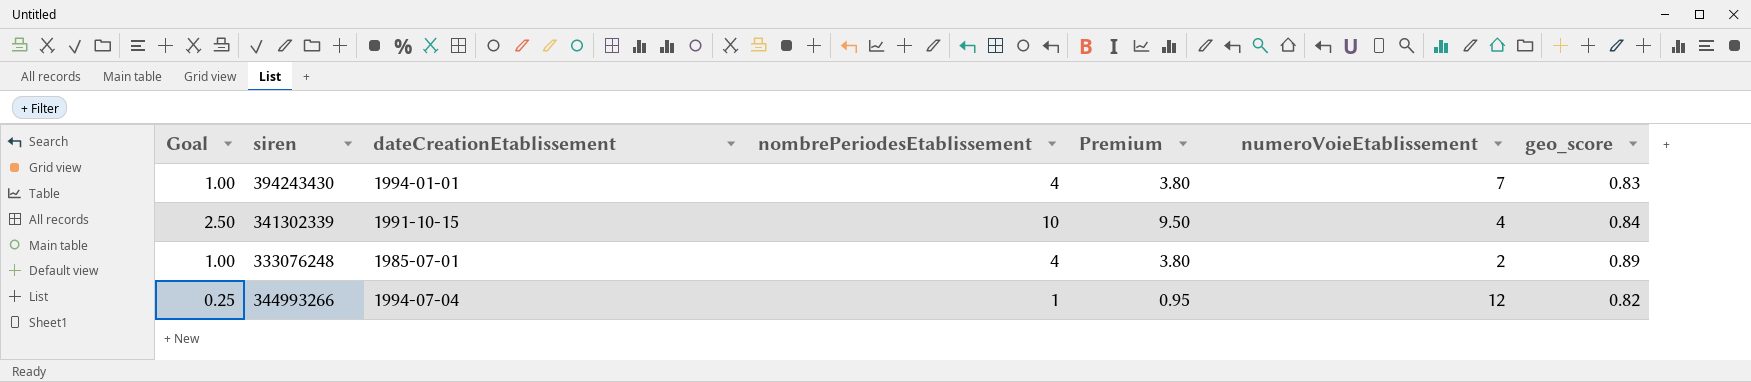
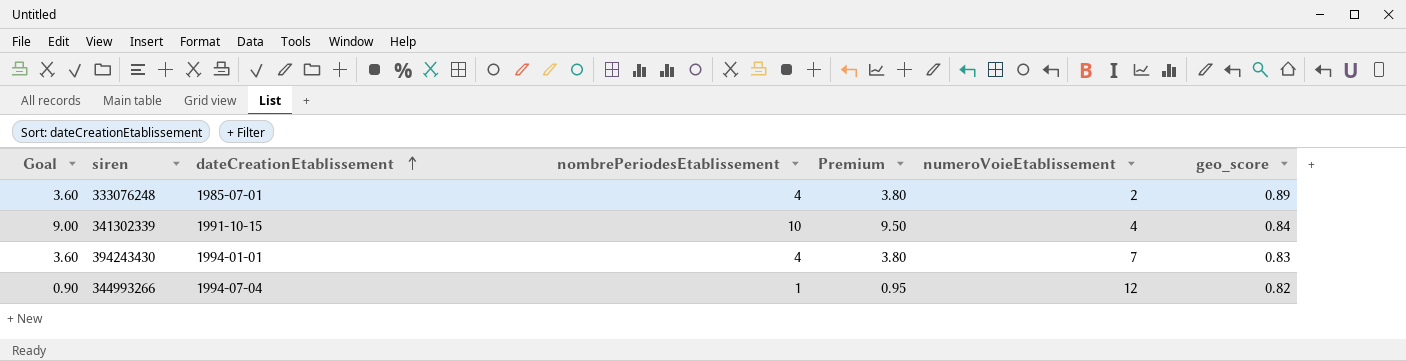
row order: none -> dateCreationEtablissement ascending
column Goal | formula: [nombrePeriodesEtablissement] * 0.25 -> [nombrePeriodesEtablissement] * 0.9

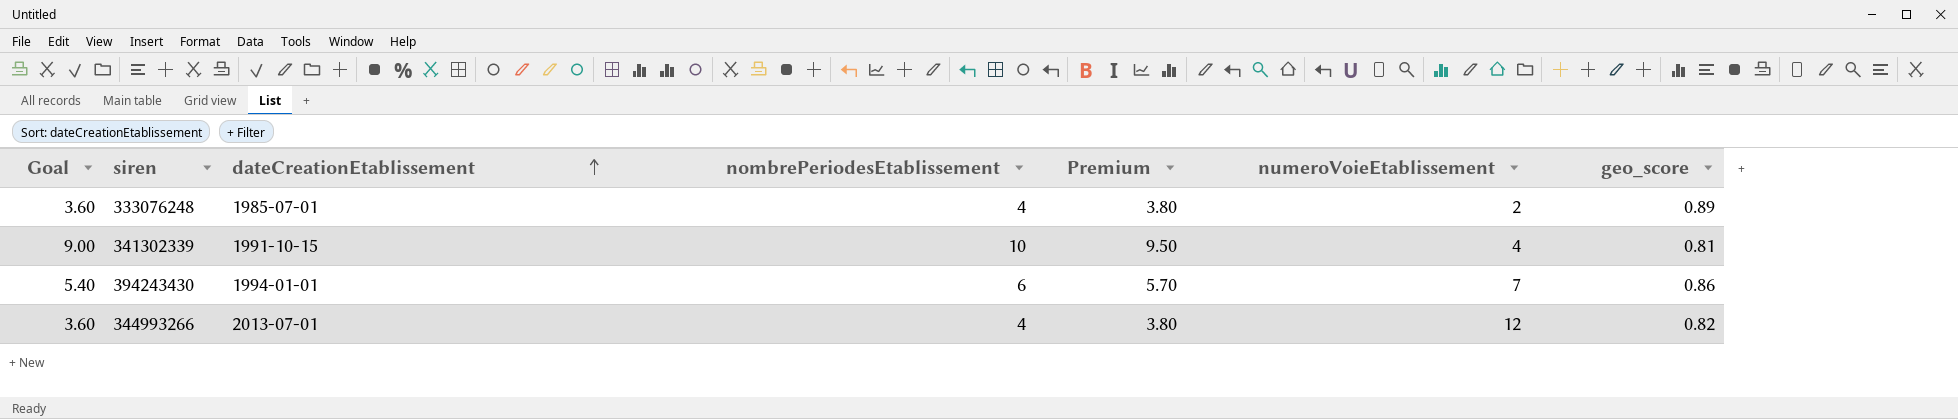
341302339 | geo_score: 0.84 -> 0.81
394243430 | Goal: 3.60 -> 5.40
394243430 | nombrePeriodesEtablissement: 4 -> 6
394243430 | Premium: 3.80 -> 5.70
394243430 | geo_score: 0.83 -> 0.86
344993266 | Goal: 0.90 -> 3.60
344993266 | dateCreationEtablissement: 1994-07-04 -> 2013-07-01
344993266 | nombrePeriodesEtablissement: 1 -> 4
344993266 | Premium: 0.95 -> 3.80

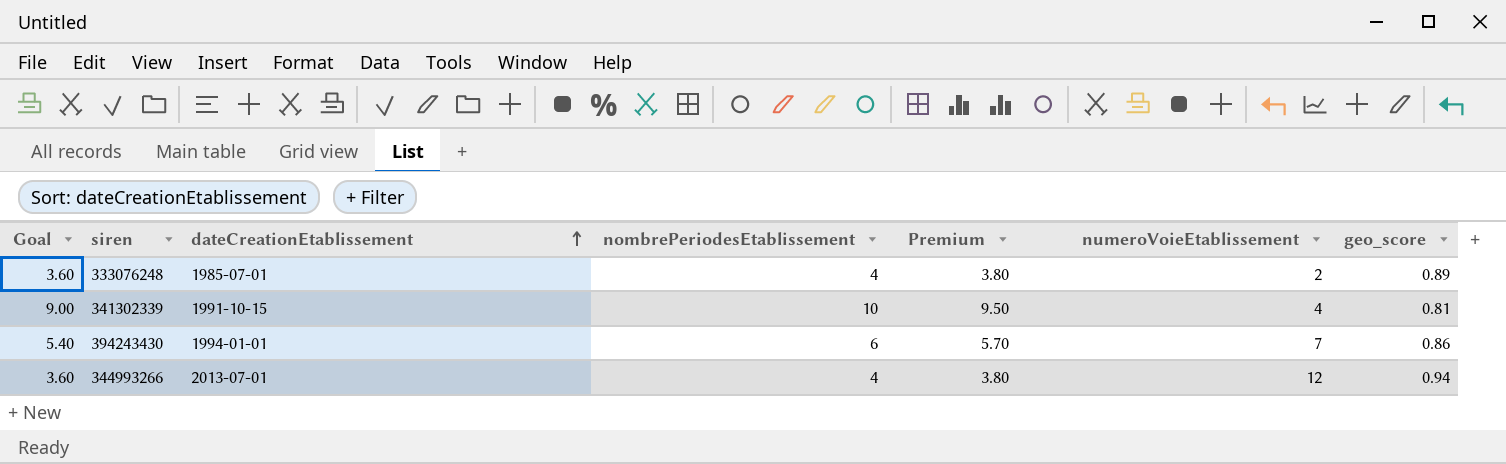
344993266 | geo_score: 0.82 -> 0.94

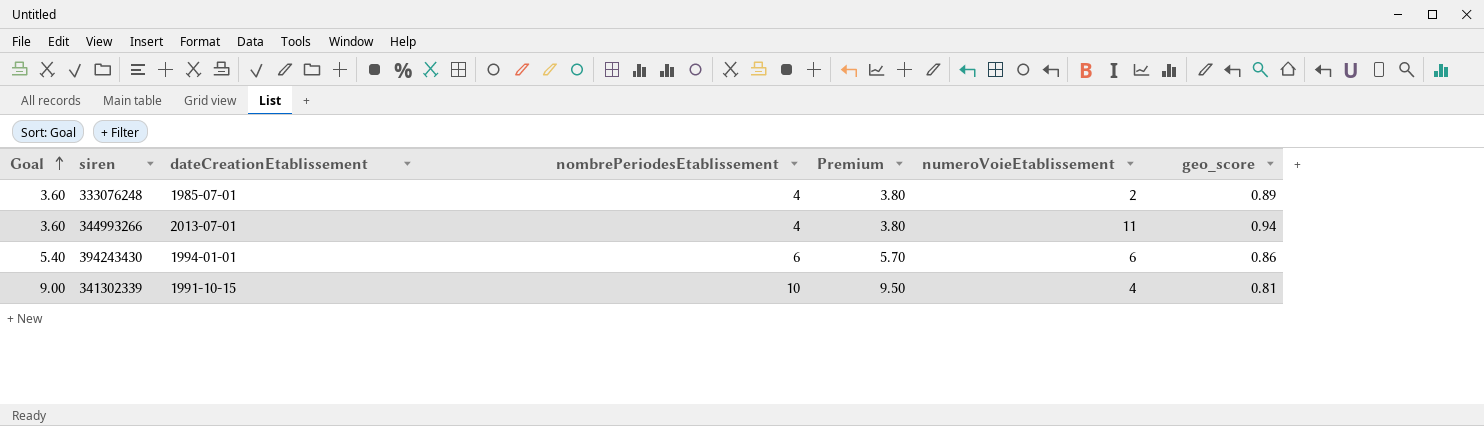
row order: dateCreationEtablissement ascending -> Goal ascending
344993266 | numeroVoieEtablissement: 12 -> 11
394243430 | numeroVoieEtablissement: 7 -> 6

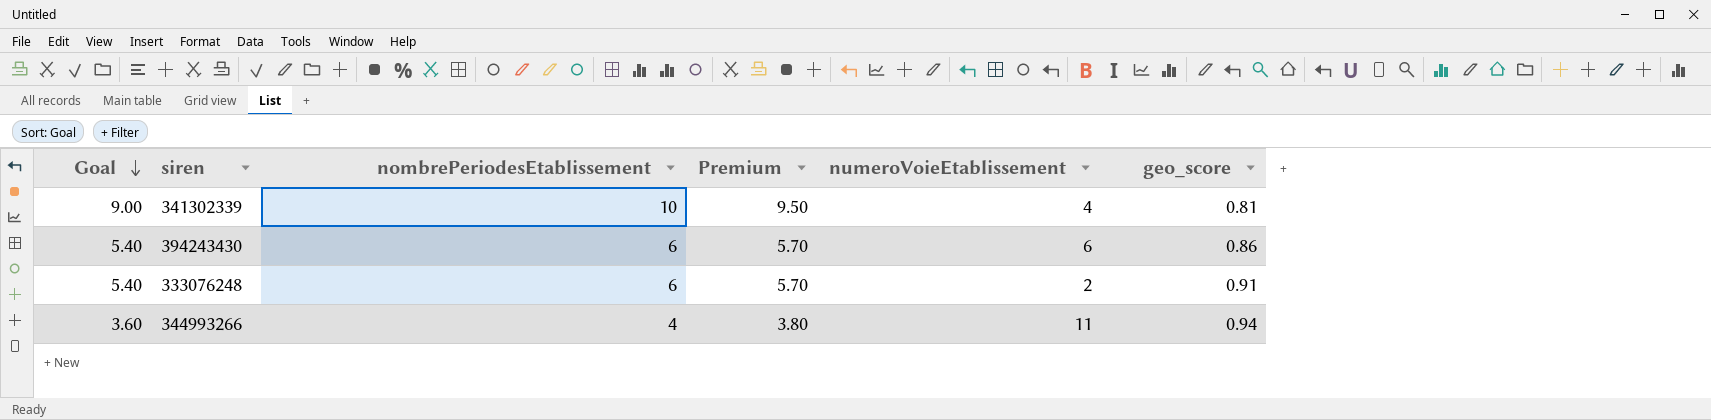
row order: Goal ascending -> Goal descending
column dateCreationEtablissement | position: 3 -> none
333076248 | Goal: 3.60 -> 5.40
333076248 | nombrePeriodesEtablissement: 4 -> 6
333076248 | Premium: 3.80 -> 5.70
333076248 | geo_score: 0.89 -> 0.91

